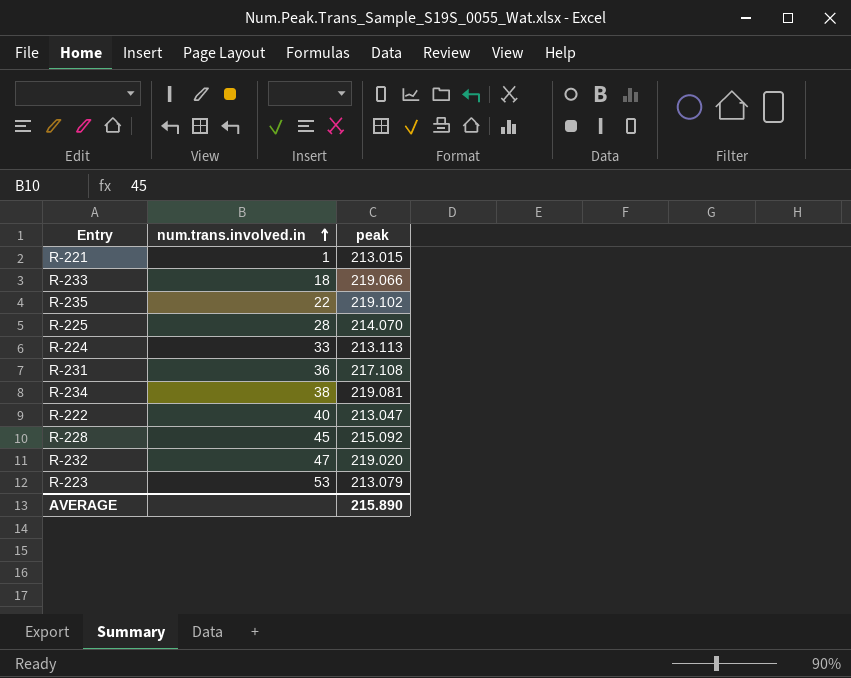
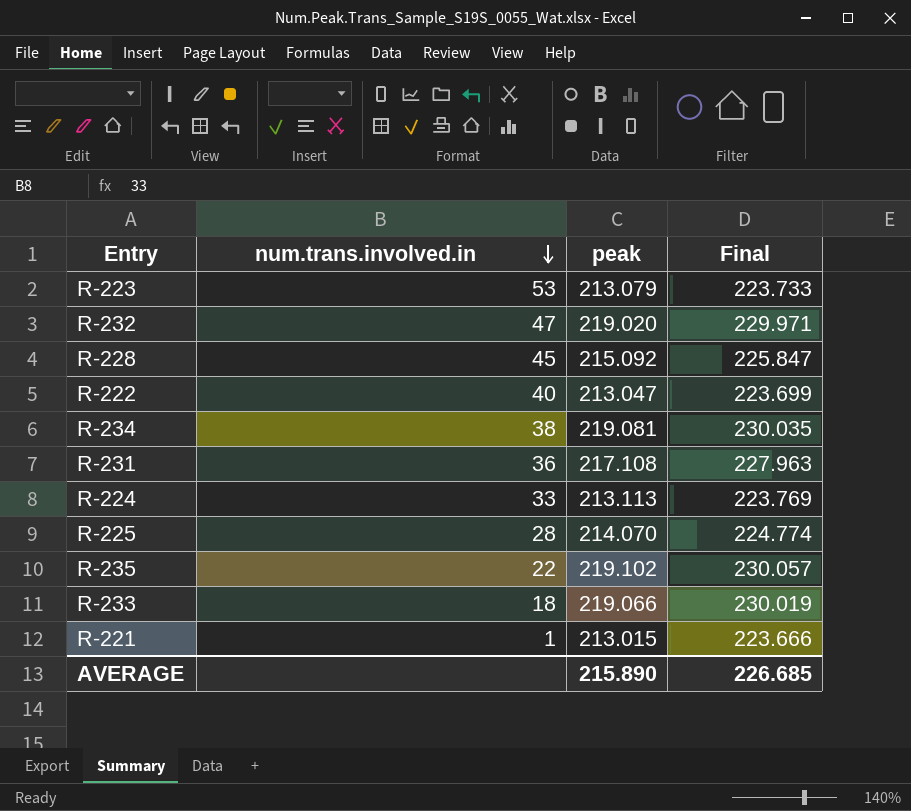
row order: num.trans.involved.in ascending -> num.trans.involved.in descending
column Final | formula: none -> [peak] * 1.05

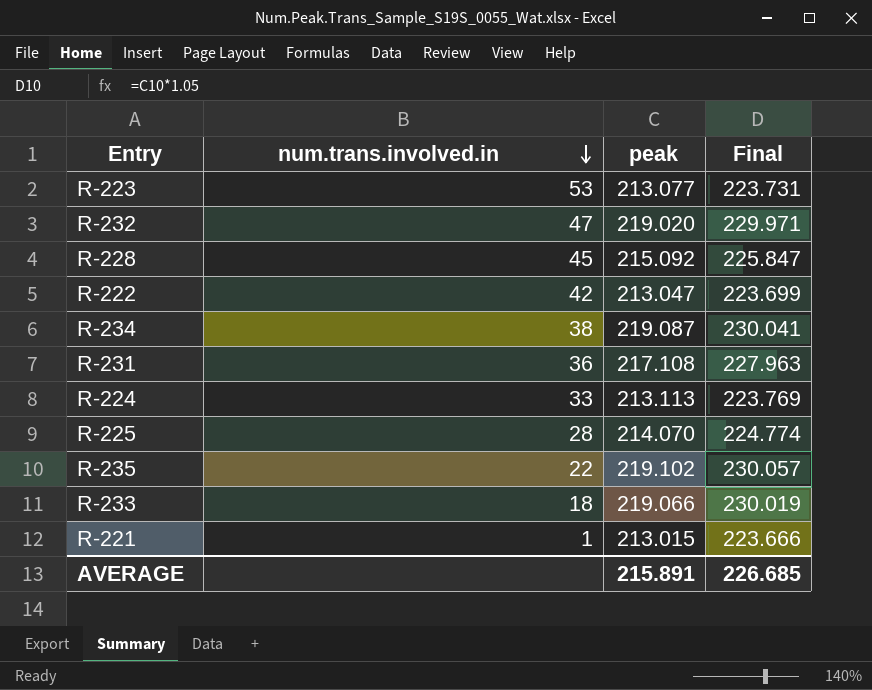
R-223 | peak: 213.079 -> 213.077
R-223 | Final: 223.733 -> 223.731
R-222 | num.trans.involved.in: 40 -> 42
R-234 | peak: 219.081 -> 219.087
R-234 | Final: 230.035 -> 230.041
AVERAGE | peak: 215.890 -> 215.891

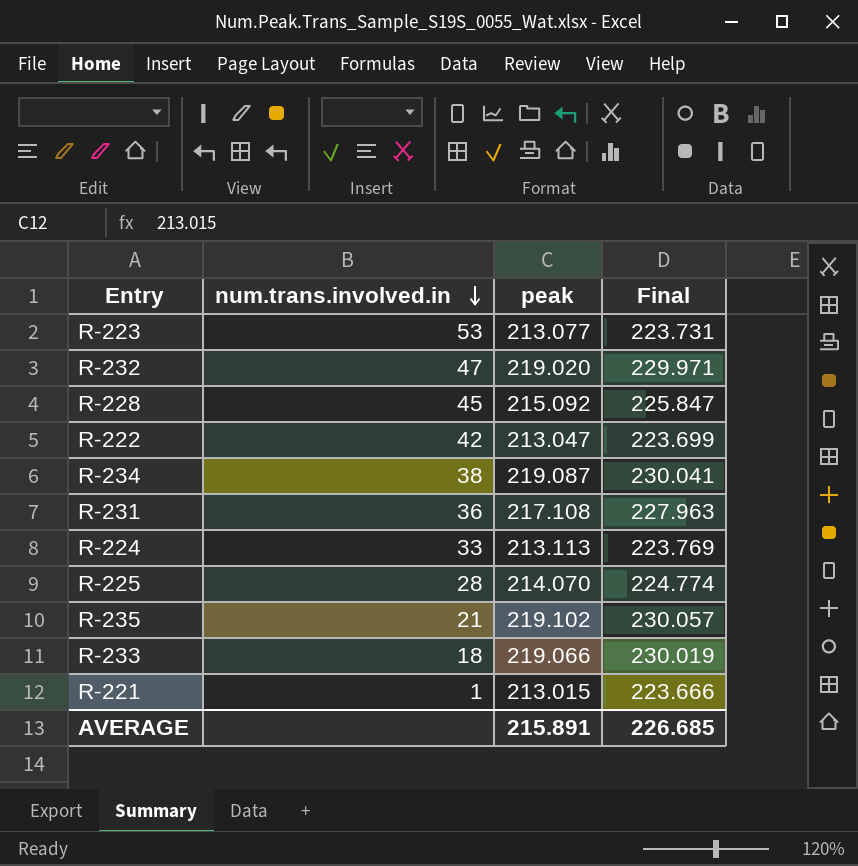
R-235 | num.trans.involved.in: 22 -> 21

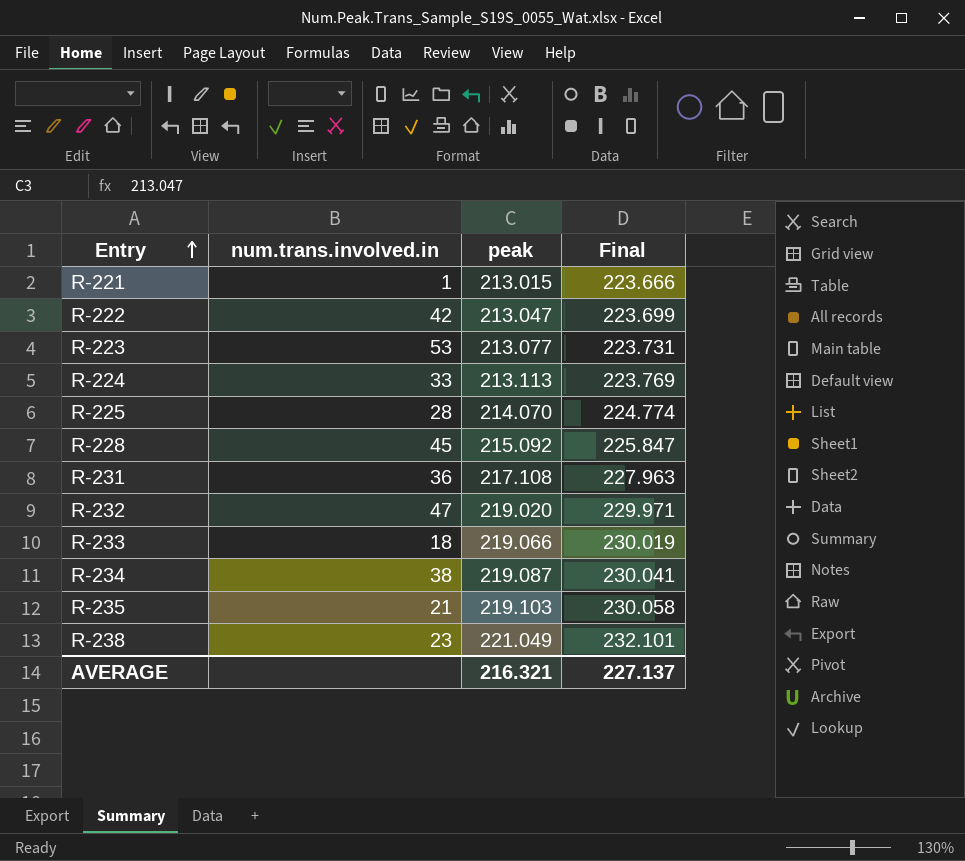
row order: num.trans.involved.in descending -> Entry ascending
R-235 | peak: 219.102 -> 219.103
R-235 | Final: 230.057 -> 230.058
row R-238: none -> 23 | 221.049 | 232.101
AVERAGE | peak: 215.891 -> 216.321
AVERAGE | Final: 226.685 -> 227.137

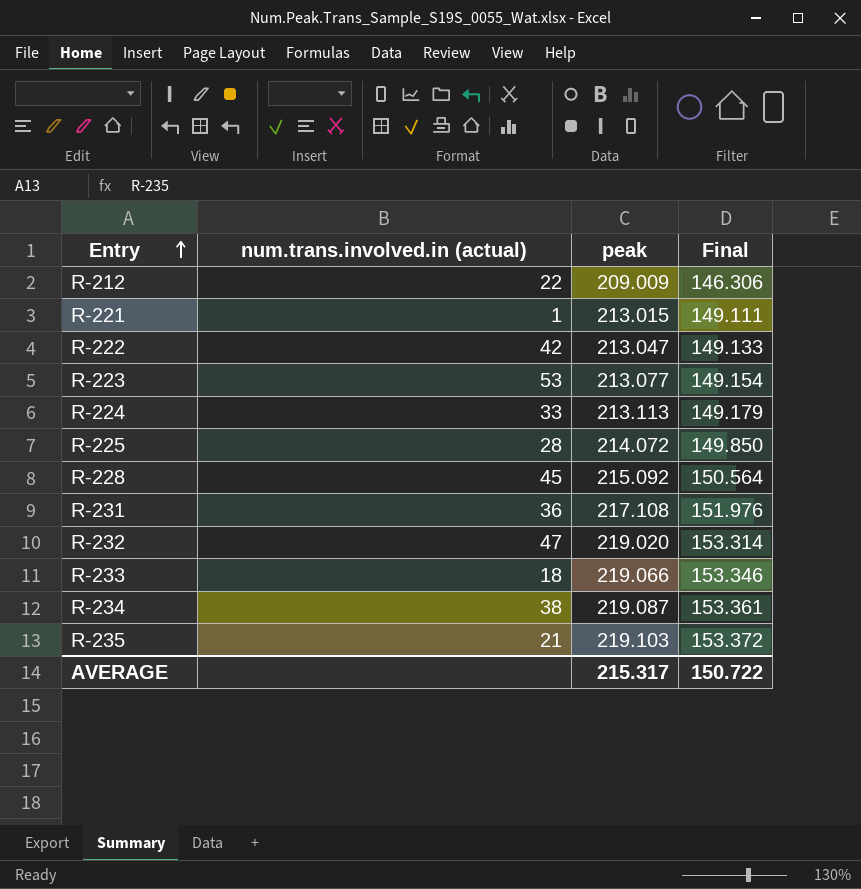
column name: num.trans.involved.in -> num.trans.involved.in (actual)
column Final | formula: [peak] * 1.05 -> [peak] * 0.7
row R-238: 23 | 221.049 | 232.101 -> none
row R-212: none -> 22 | 209.009 | 146.306
R-225 | peak: 214.070 -> 214.072
AVERAGE | peak: 216.321 -> 215.317
AVERAGE | Final: 227.137 -> 150.722

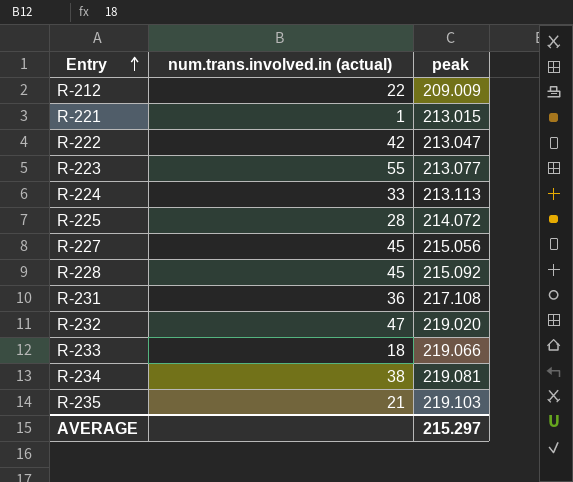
column Final | formula: [peak] * 0.7 -> none
R-223 | num.trans.involved.in (actual): 53 -> 55
row R-227: none -> 45 | 215.056
R-234 | peak: 219.087 -> 219.081
AVERAGE | peak: 215.317 -> 215.297

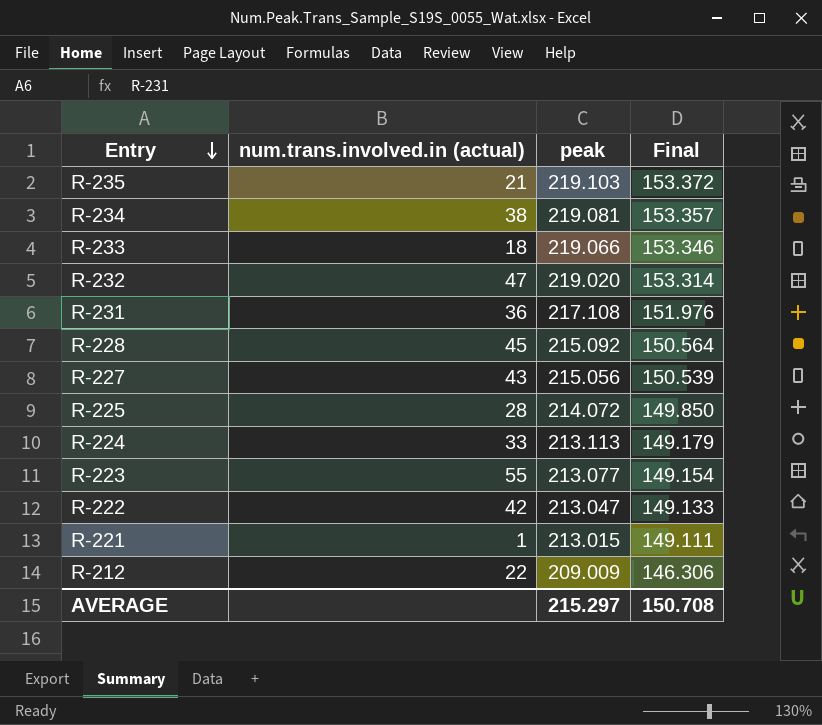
row order: Entry ascending -> Entry descending
column Final | formula: none -> [peak] * 0.7
R-227 | num.trans.involved.in (actual): 45 -> 43

